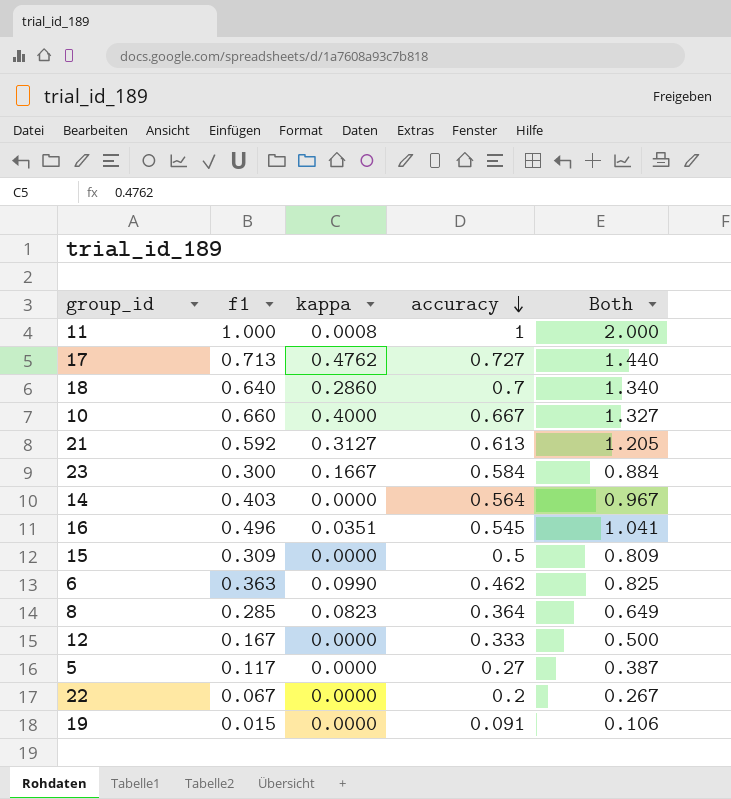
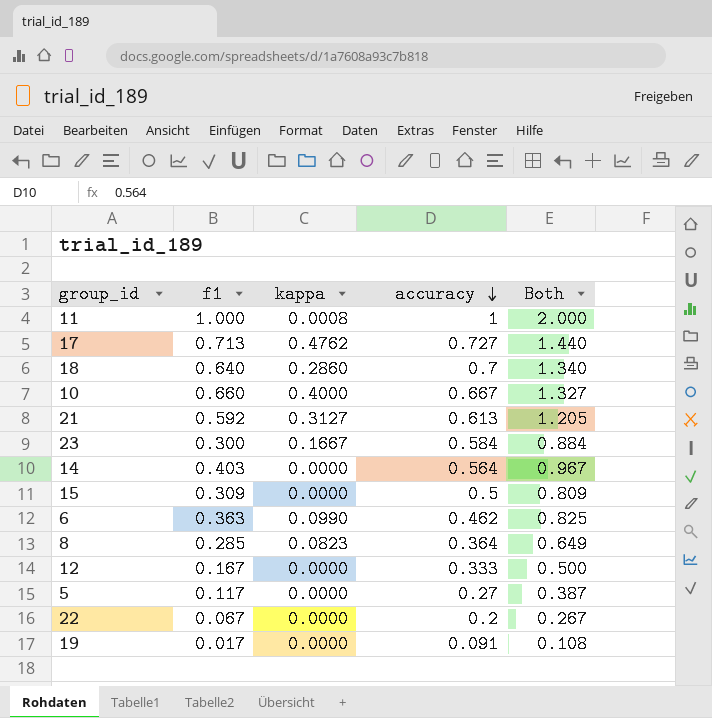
row 16: 0.496 | 0.0351 | 0.545 | 1.041 -> none
19 | f1: 0.015 -> 0.017
19 | Both: 0.106 -> 0.108

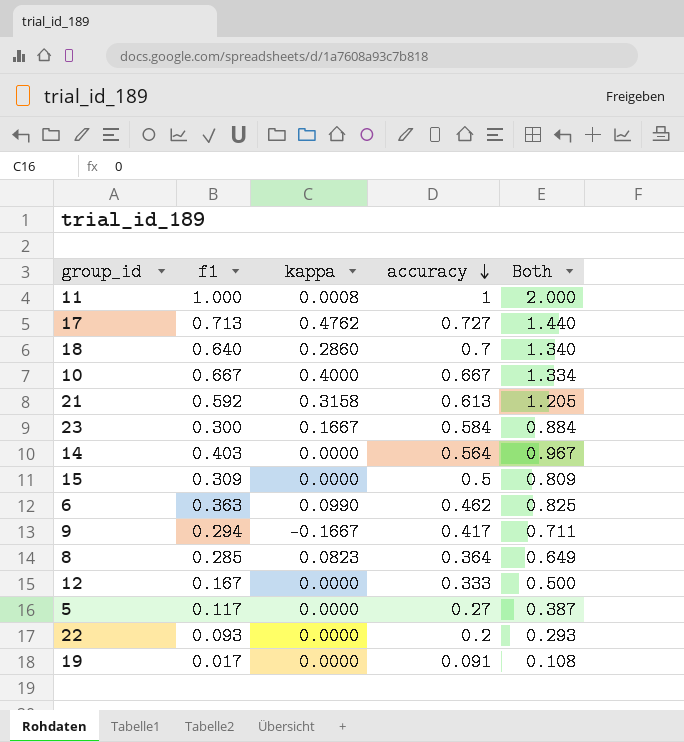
10 | f1: 0.660 -> 0.667
10 | Both: 1.327 -> 1.334
21 | kappa: 0.3127 -> 0.3158
row 9: none -> 0.294 | -0.1667 | 0.417 | 0.711
22 | f1: 0.067 -> 0.093
22 | Both: 0.267 -> 0.293

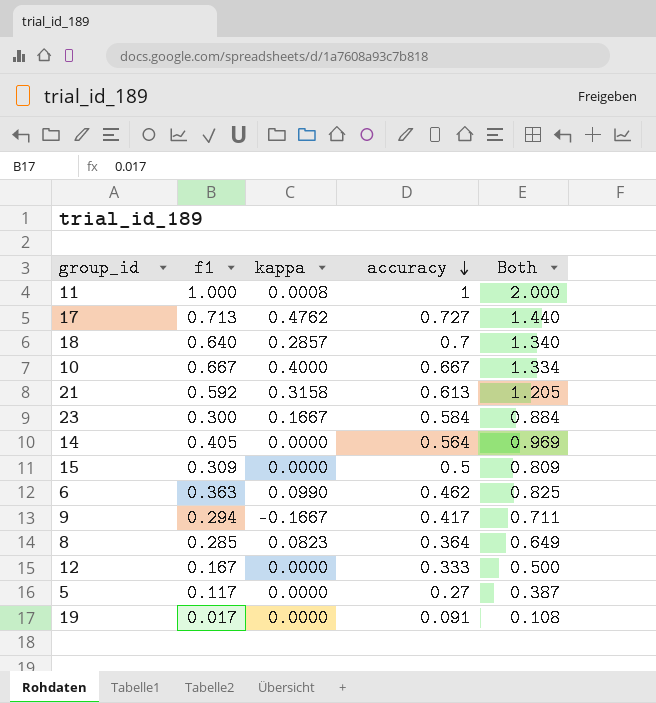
row 22: 0.093 | 0.0000 | 0.2 | 0.293 -> none
18 | kappa: 0.2860 -> 0.2857
14 | f1: 0.403 -> 0.405
14 | Both: 0.967 -> 0.969

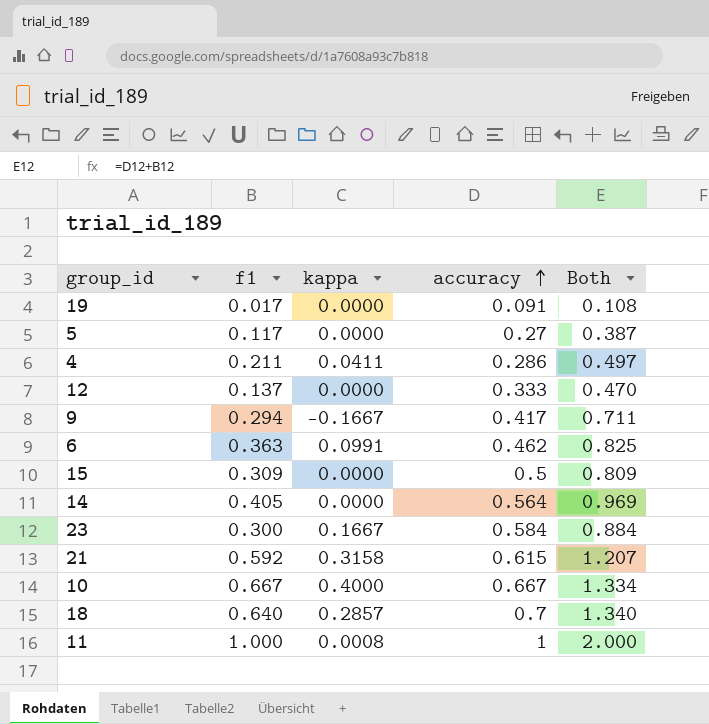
row order: accuracy descending -> accuracy ascending
row 17: 0.713 | 0.4762 | 0.727 | 1.440 -> none
row 8: 0.285 | 0.0823 | 0.364 | 0.649 -> none
row 4: none -> 0.211 | 0.0411 | 0.286 | 0.497
12 | f1: 0.167 -> 0.137
12 | Both: 0.500 -> 0.470
6 | kappa: 0.0990 -> 0.0991
21 | accuracy: 0.613 -> 0.615
21 | Both: 1.205 -> 1.207

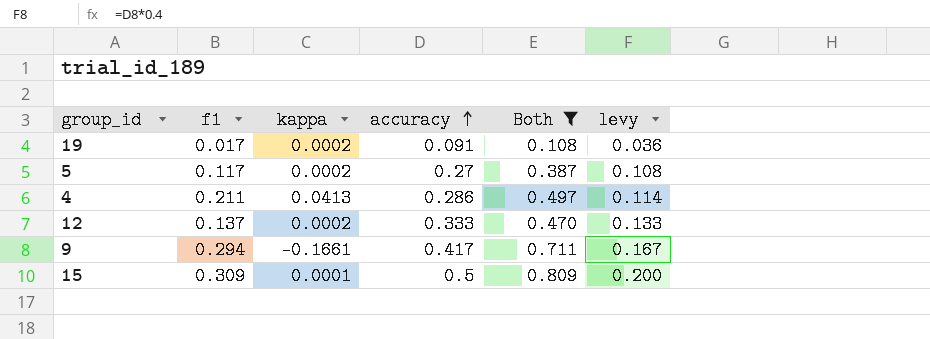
filter: none -> Both <= 0.809
column levy | formula: none -> [accuracy] * 0.4
19 | kappa: 0.0000 -> 0.0002
5 | kappa: 0.0000 -> 0.0002
4 | kappa: 0.0411 -> 0.0413
12 | kappa: 0.0000 -> 0.0002
9 | kappa: -0.1667 -> -0.1661
15 | kappa: 0.0000 -> 0.0001

